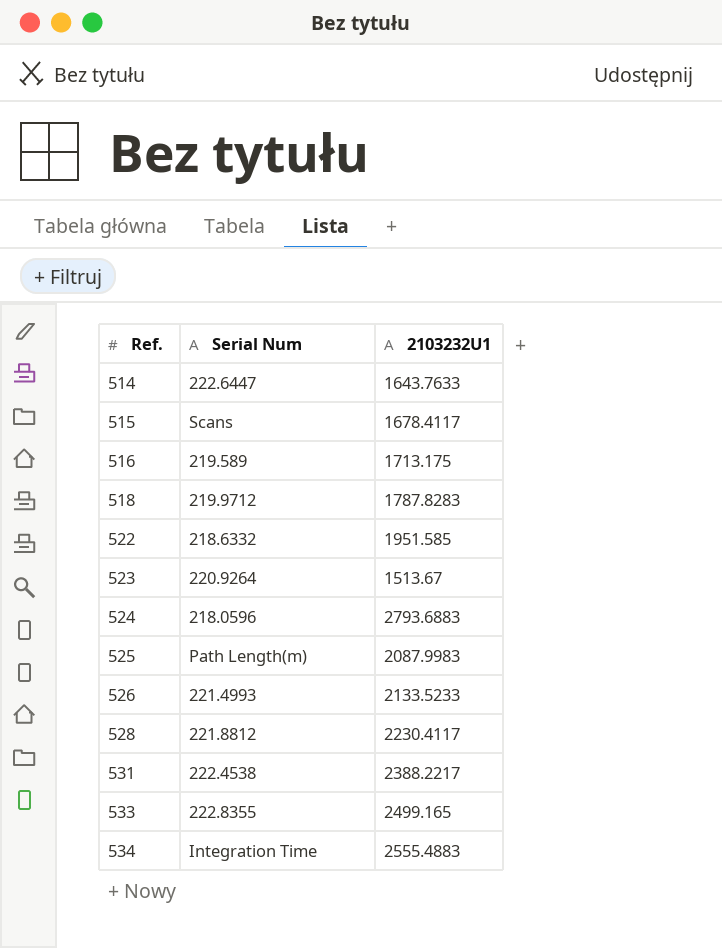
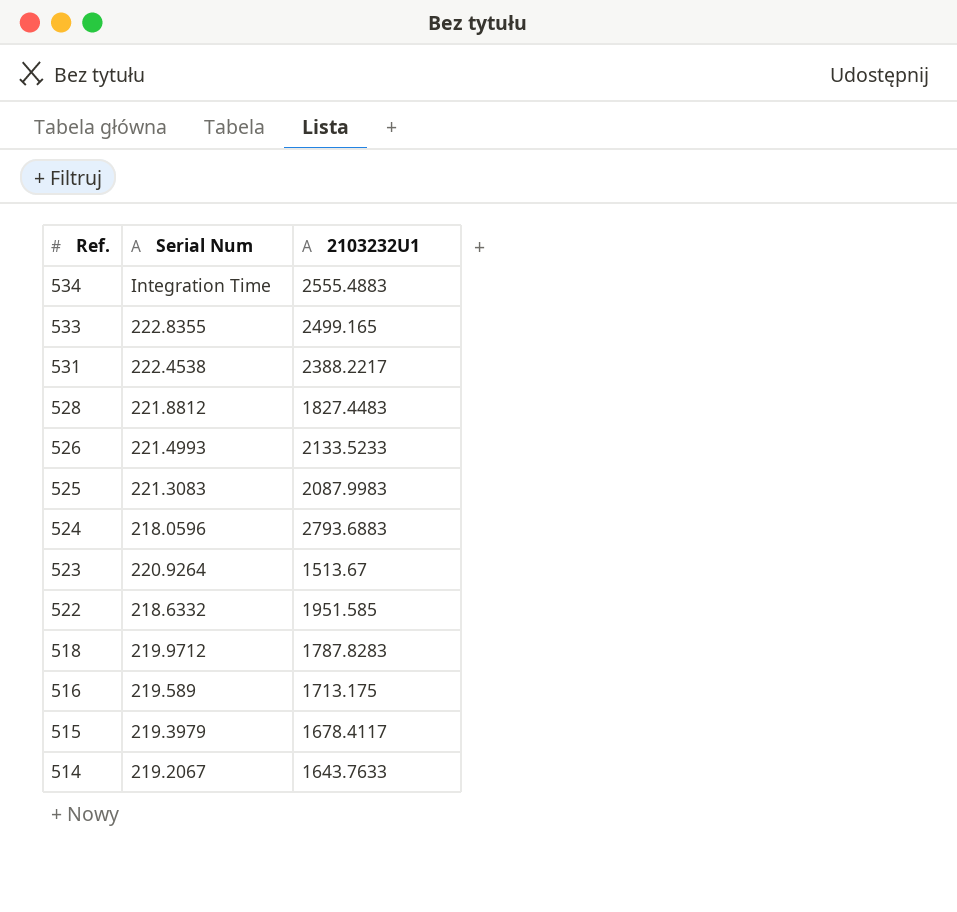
row order: Ref. ascending -> Ref. descending
528 | 2103232U1: 2230.4117 -> 1827.4483
525 | Serial Num: Path Length(m) -> 221.3083
515 | Serial Num: Scans -> 219.3979
514 | Serial Num: 222.6447 -> 219.2067

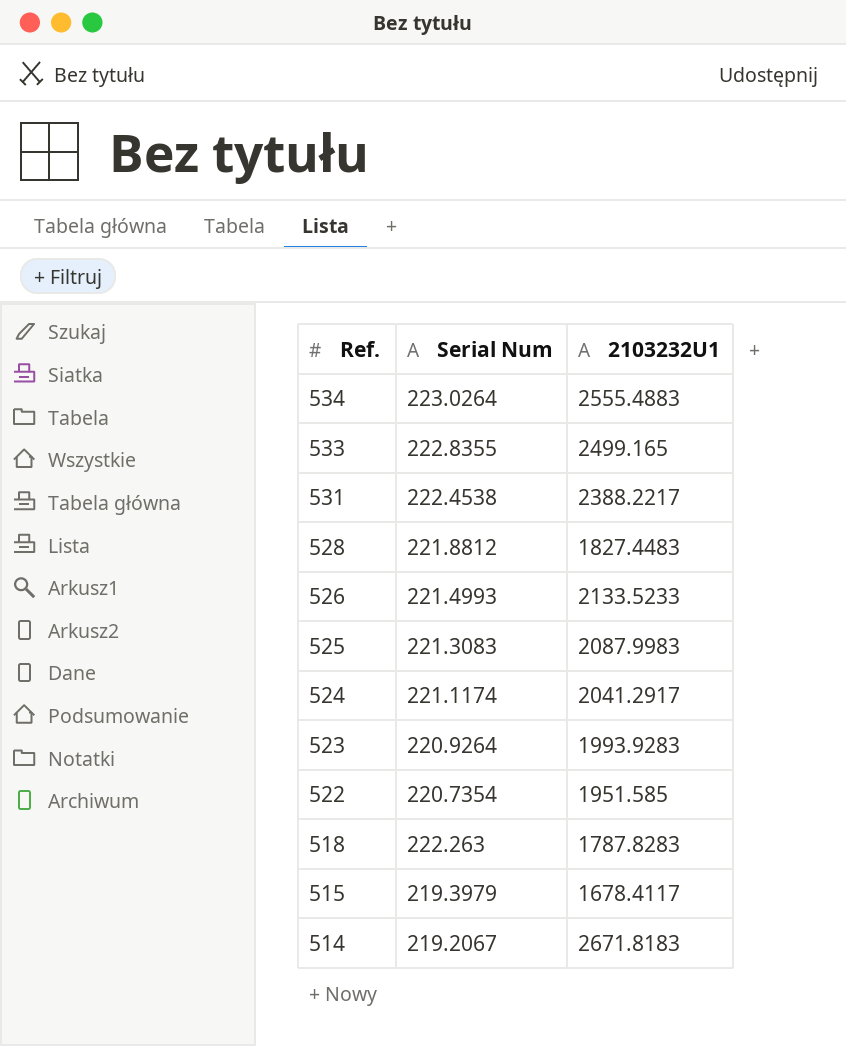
row 516: 219.589 | 1713.175 -> none
534 | Serial Num: Integration Time -> 223.0264
524 | Serial Num: 218.0596 -> 221.1174
524 | 2103232U1: 2793.6883 -> 2041.2917
523 | 2103232U1: 1513.67 -> 1993.9283
522 | Serial Num: 218.6332 -> 220.7354
518 | Serial Num: 219.9712 -> 222.263
514 | 2103232U1: 1643.7633 -> 2671.8183

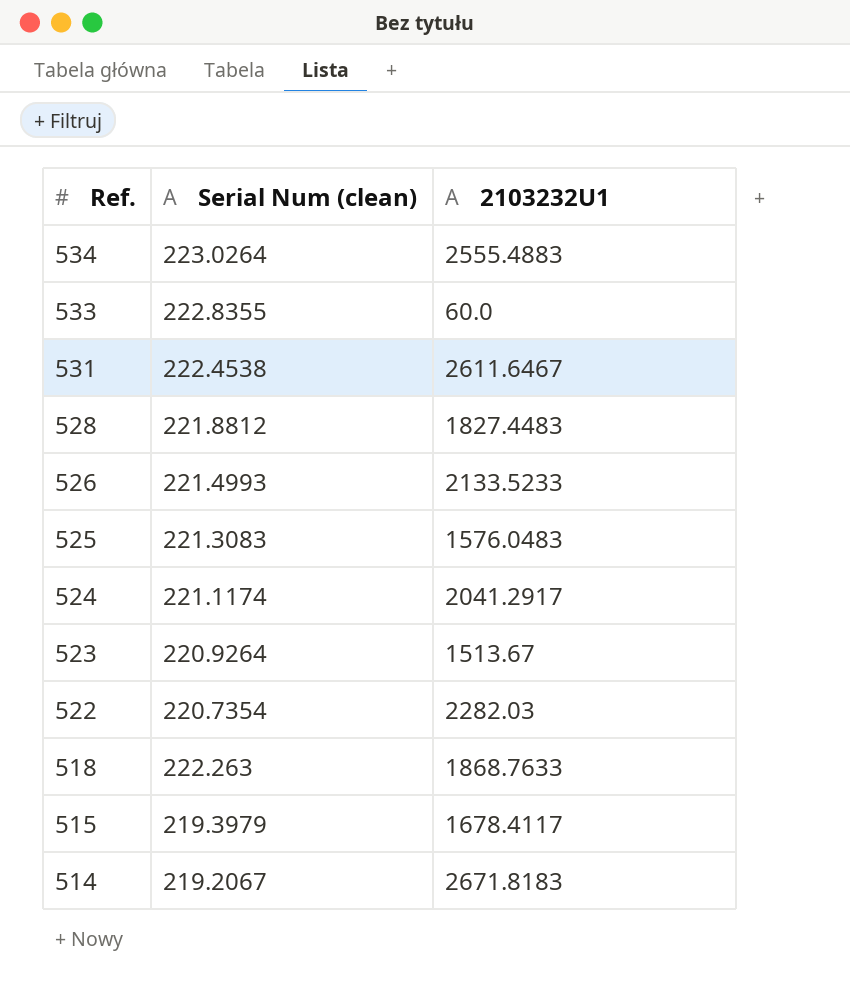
column name: Serial Num -> Serial Num (clean)
533 | 2103232U1: 2499.165 -> 60.0
531 | 2103232U1: 2388.2217 -> 2611.6467
525 | 2103232U1: 2087.9983 -> 1576.0483
523 | 2103232U1: 1993.9283 -> 1513.67
522 | 2103232U1: 1951.585 -> 2282.03
518 | 2103232U1: 1787.8283 -> 1868.7633

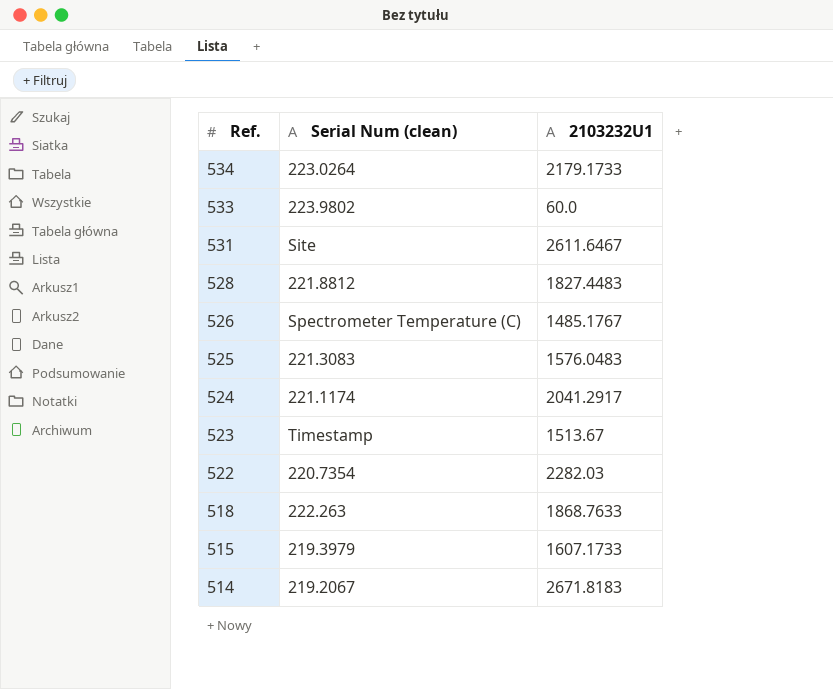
534 | 2103232U1: 2555.4883 -> 2179.1733
533 | Serial Num (clean): 222.8355 -> 223.9802
531 | Serial Num (clean): 222.4538 -> Site
526 | Serial Num (clean): 221.4993 -> Spectrometer Temperature (C)
526 | 2103232U1: 2133.5233 -> 1485.1767
523 | Serial Num (clean): 220.9264 -> Timestamp
515 | 2103232U1: 1678.4117 -> 1607.1733

